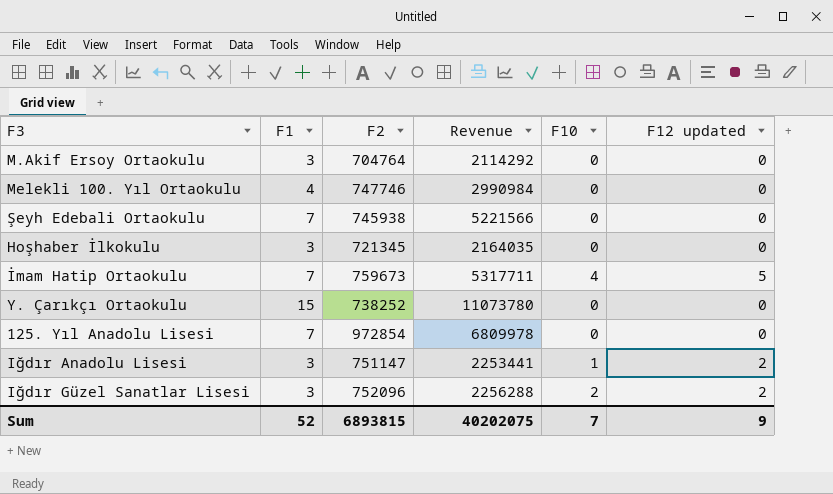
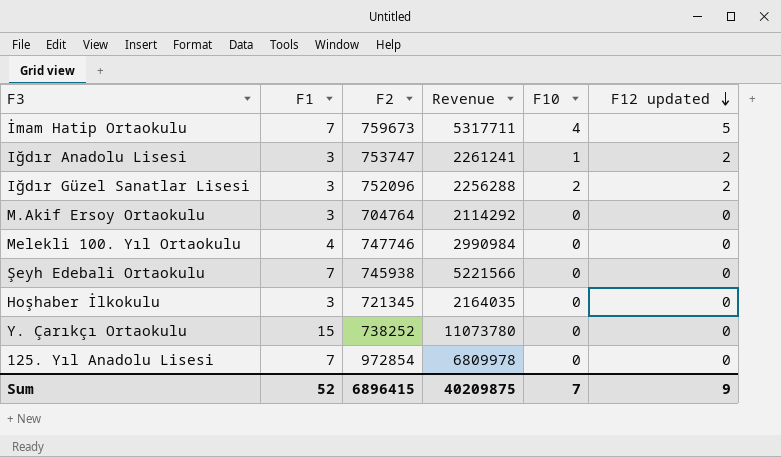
row order: none -> F12 updated descending
Iğdır Anadolu Lisesi | F2: 751147 -> 753747
Iğdır Anadolu Lisesi | Revenue: 2253441 -> 2261241
Sum | F2: 6893815 -> 6896415
Sum | Revenue: 40202075 -> 40209875

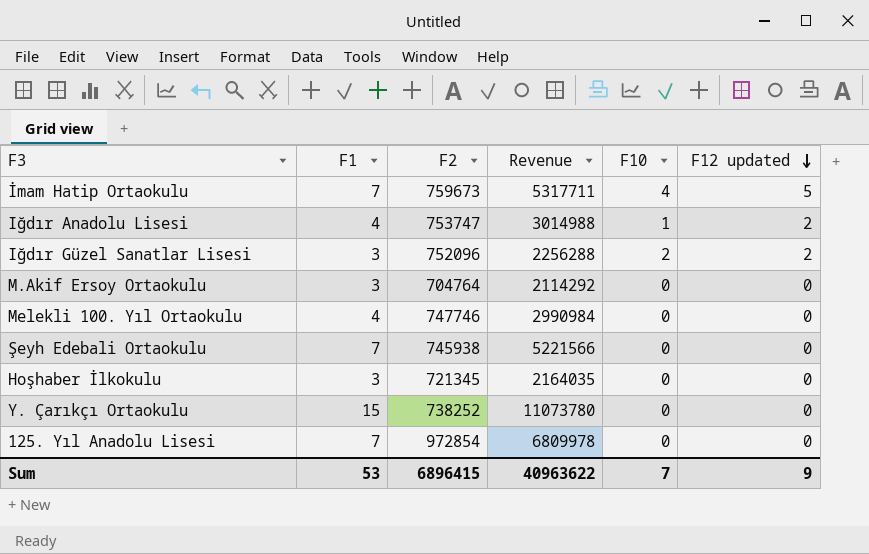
Iğdır Anadolu Lisesi | F1: 3 -> 4
Iğdır Anadolu Lisesi | Revenue: 2261241 -> 3014988
Sum | F1: 52 -> 53
Sum | Revenue: 40209875 -> 40963622

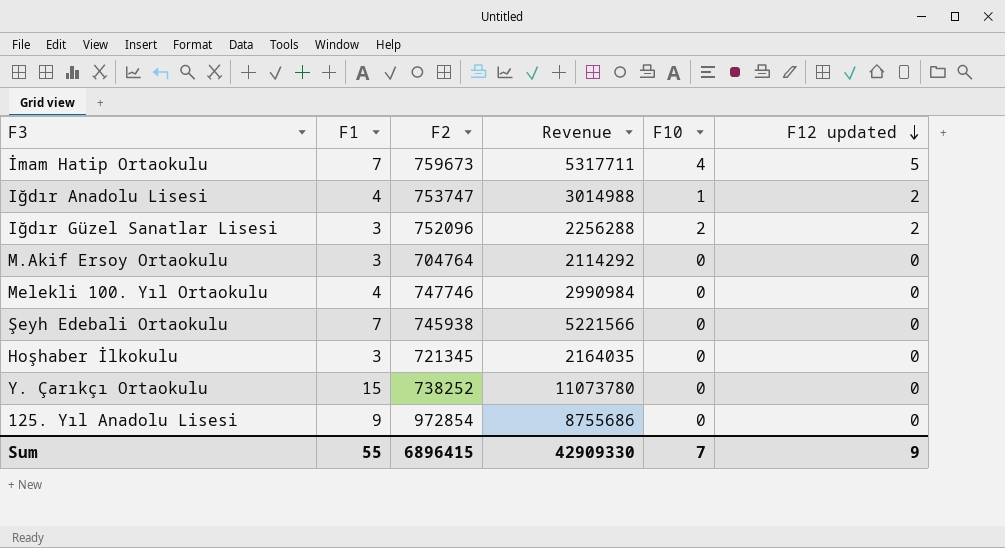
125. Yıl Anadolu Lisesi | F1: 7 -> 9
125. Yıl Anadolu Lisesi | Revenue: 6809978 -> 8755686
Sum | F1: 53 -> 55
Sum | Revenue: 40963622 -> 42909330

